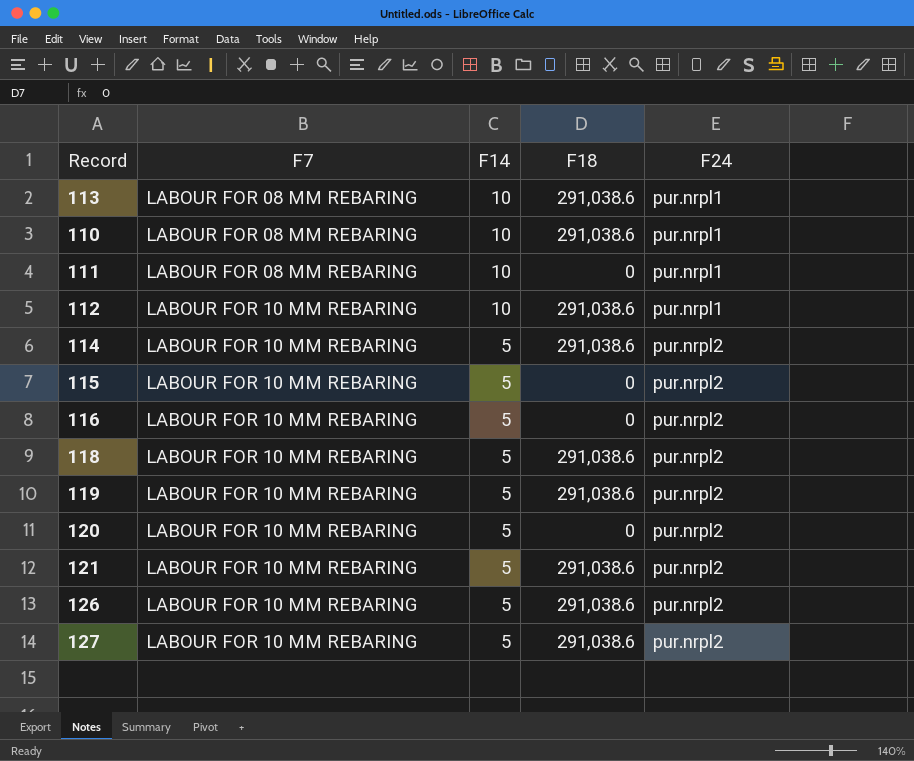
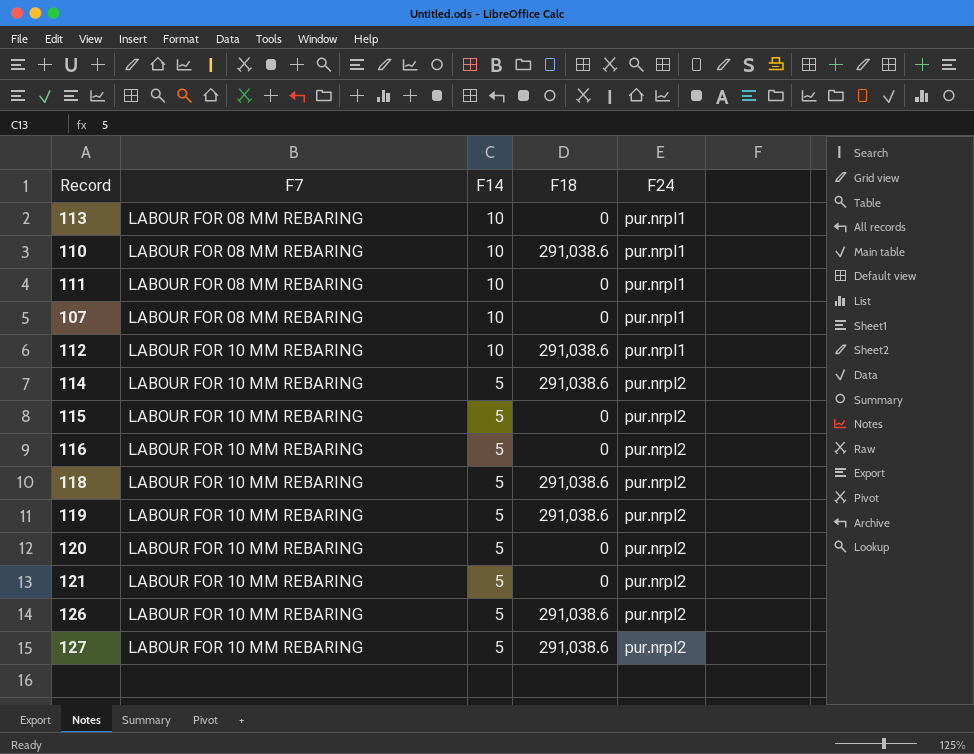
113 | F18: 291,038.6 -> 0
row 107: none -> LABOUR FOR 08 MM REBARING | 10 | 0 | pur.nrpl1
121 | F18: 291,038.6 -> 0

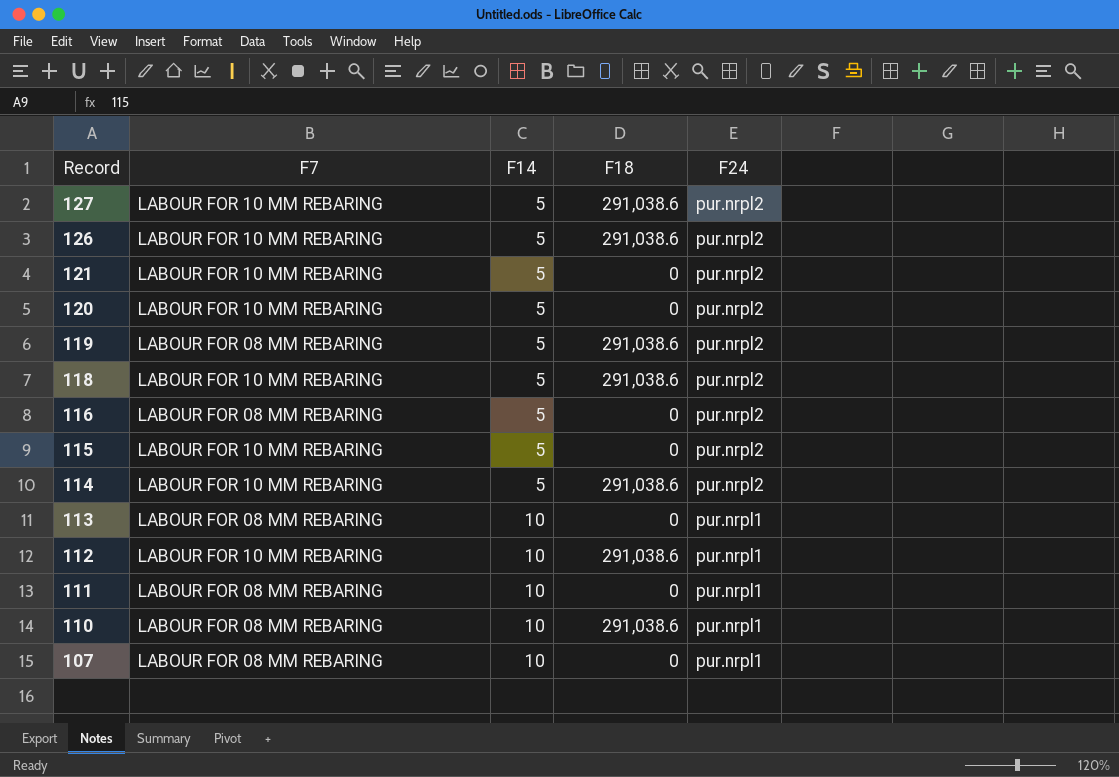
row order: F7 ascending -> Record descending
119 | F7: LABOUR FOR 10 MM REBARING -> LABOUR FOR 08 MM REBARING
116 | F7: LABOUR FOR 10 MM REBARING -> LABOUR FOR 08 MM REBARING

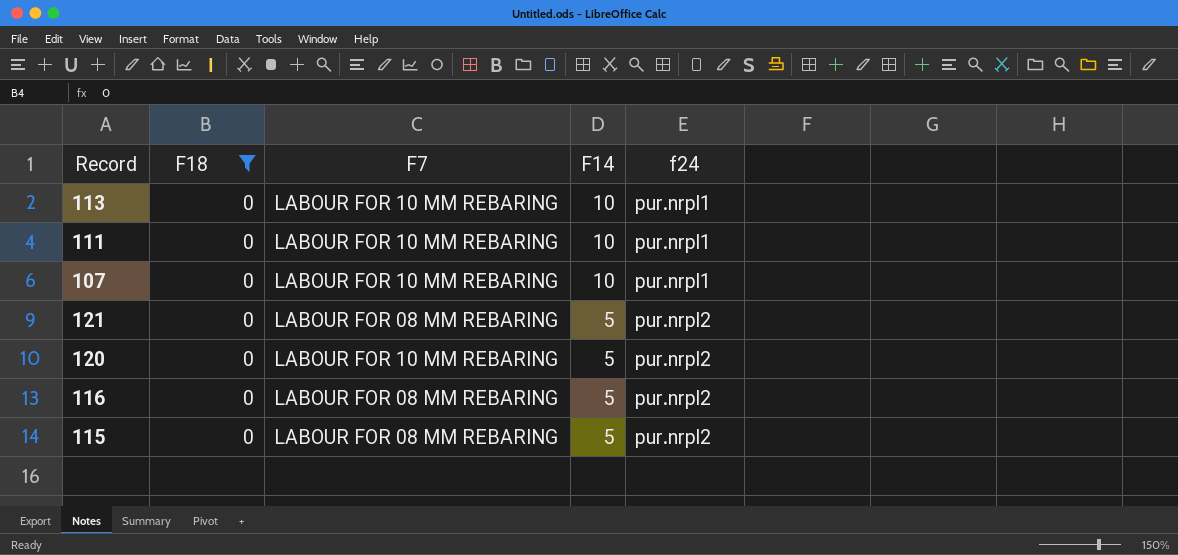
filter: none -> F18 = 0
row order: Record descending -> F14 descending
column F18 | position: 4 -> 2
column name: F24 -> f24
113 | F7: LABOUR FOR 08 MM REBARING -> LABOUR FOR 10 MM REBARING
111 | F7: LABOUR FOR 08 MM REBARING -> LABOUR FOR 10 MM REBARING
107 | F7: LABOUR FOR 08 MM REBARING -> LABOUR FOR 10 MM REBARING
121 | F7: LABOUR FOR 10 MM REBARING -> LABOUR FOR 08 MM REBARING
115 | F7: LABOUR FOR 10 MM REBARING -> LABOUR FOR 08 MM REBARING

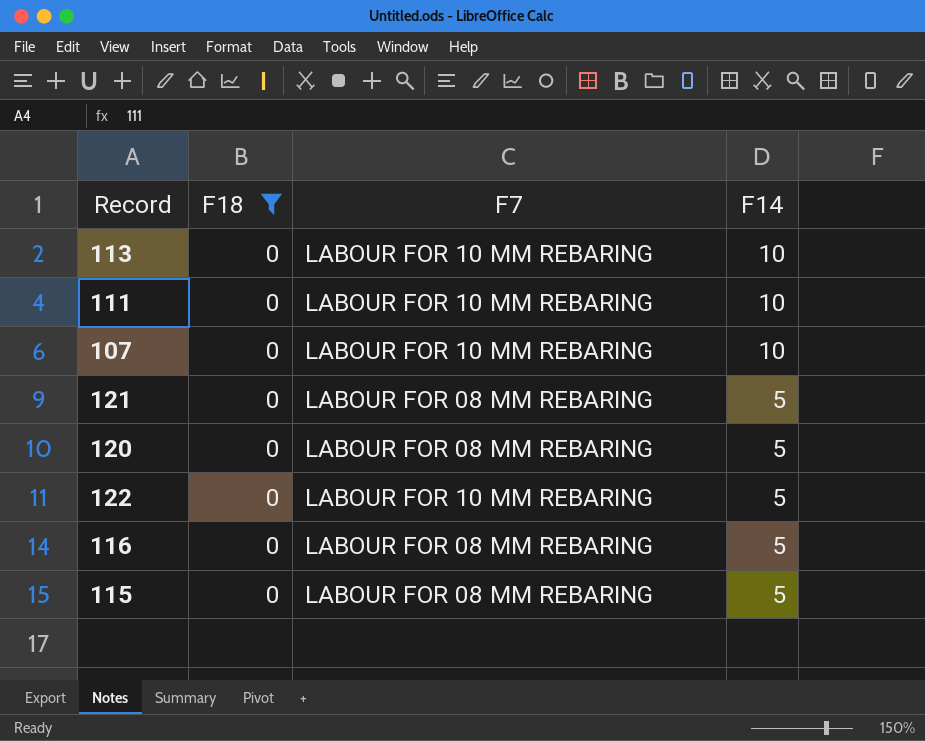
column f24 | position: 5 -> none
120 | F7: LABOUR FOR 10 MM REBARING -> LABOUR FOR 08 MM REBARING
row 122: none -> 0 | LABOUR FOR 10 MM REBARING | 5

